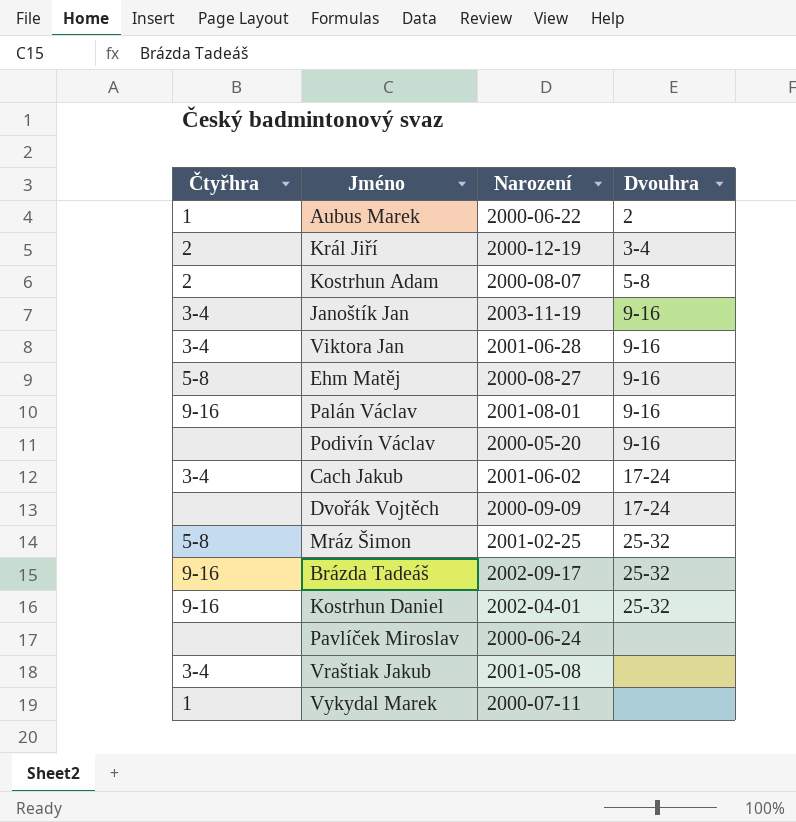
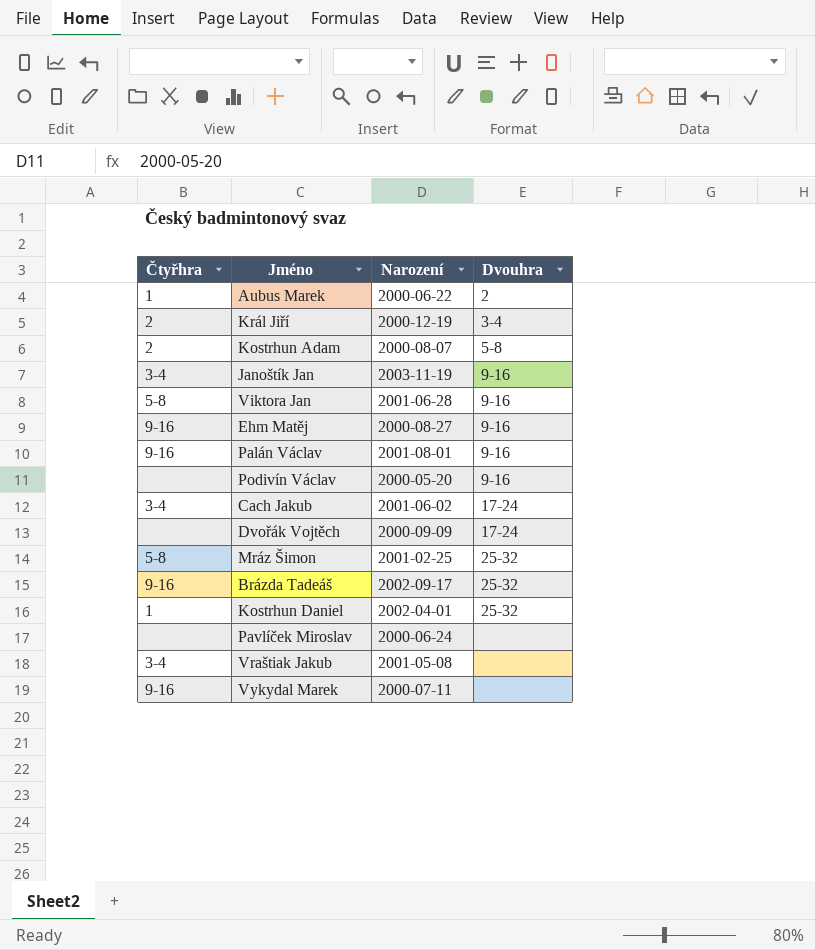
Viktora Jan | Čtyřhra: 3-4 -> 5-8
Ehm Matěj | Čtyřhra: 5-8 -> 9-16
Kostrhun Daniel | Čtyřhra: 9-16 -> 1
Vykydal Marek | Čtyřhra: 1 -> 9-16

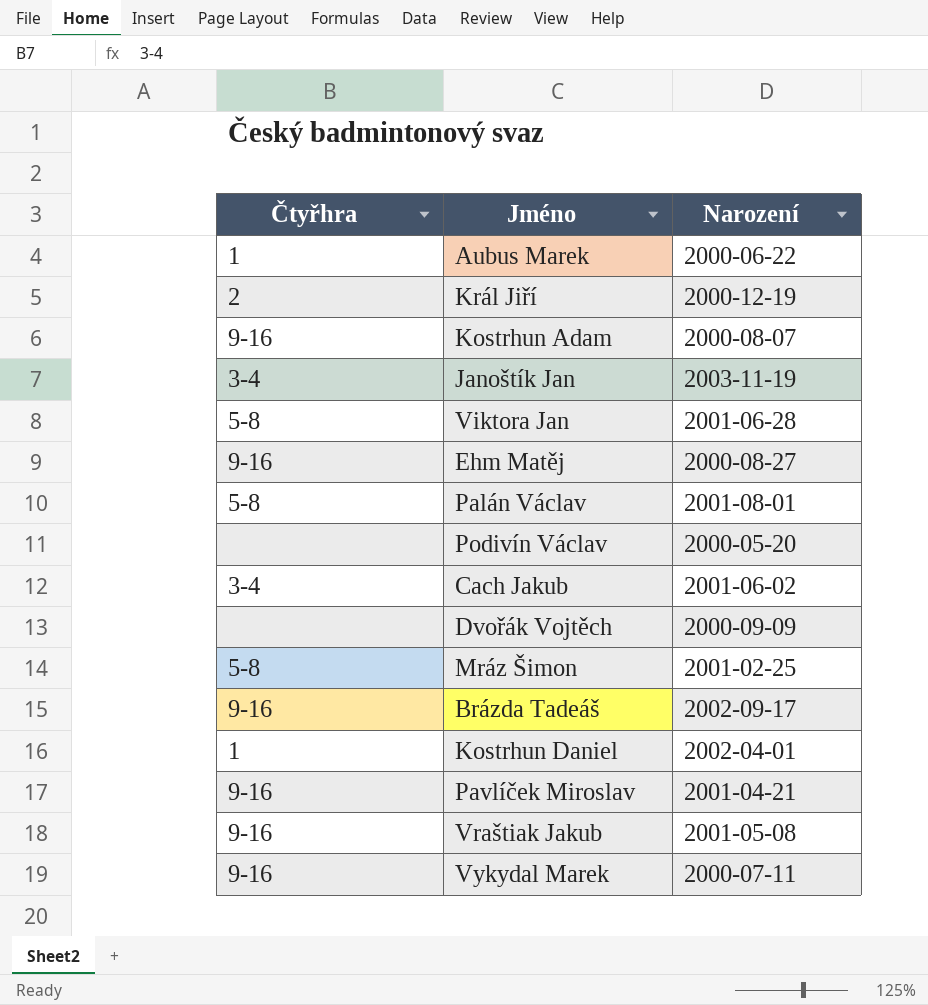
column Dvouhra | position: 4 -> none
Kostrhun Adam | Čtyřhra: 2 -> 9-16
Palán Václav | Čtyřhra: 9-16 -> 5-8
Pavlíček Miroslav | Čtyřhra: none -> 9-16
Pavlíček Miroslav | Narození: 2000-06-24 -> 2001-04-21
Vraštiak Jakub | Čtyřhra: 3-4 -> 9-16

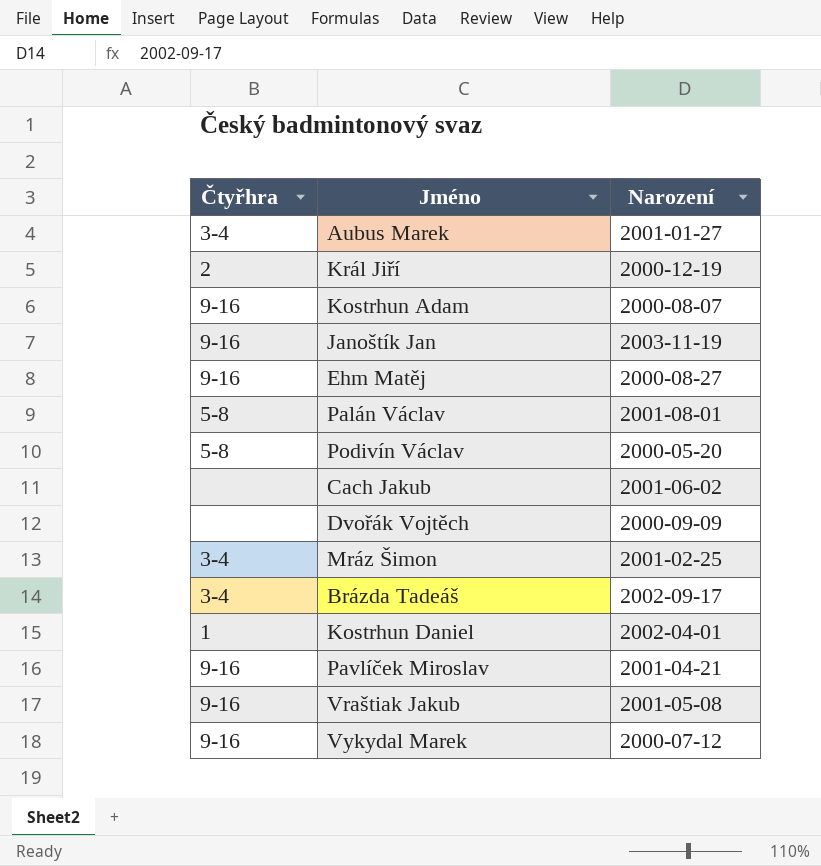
row Viktora Jan: 5-8 | 2001-06-28 -> none
Aubus Marek | Čtyřhra: 1 -> 3-4
Aubus Marek | Narození: 2000-06-22 -> 2001-01-27
Janoštík Jan | Čtyřhra: 3-4 -> 9-16
Podivín Václav | Čtyřhra: none -> 5-8
Cach Jakub | Čtyřhra: 3-4 -> none
Mráz Šimon | Čtyřhra: 5-8 -> 3-4
Brázda Tadeáš | Čtyřhra: 9-16 -> 3-4
Vykydal Marek | Narození: 2000-07-11 -> 2000-07-12

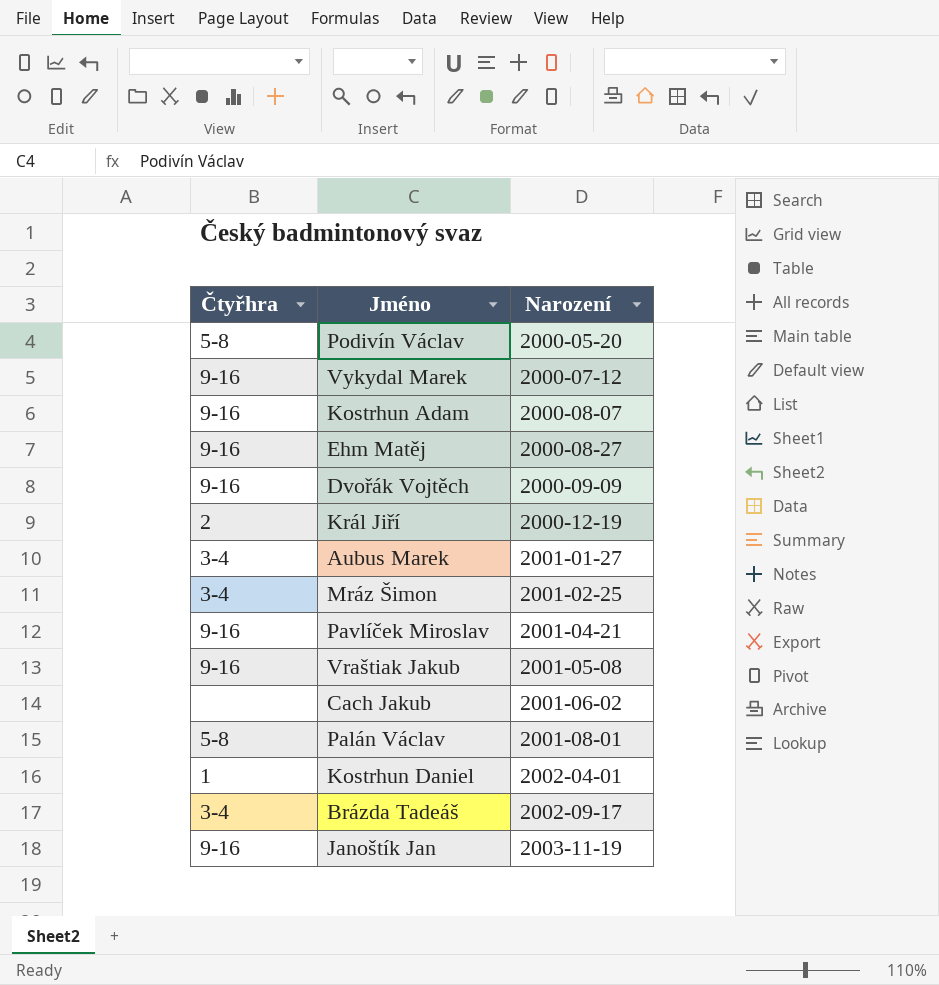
row order: none -> Narození ascending
Dvořák Vojtěch | Čtyřhra: none -> 9-16

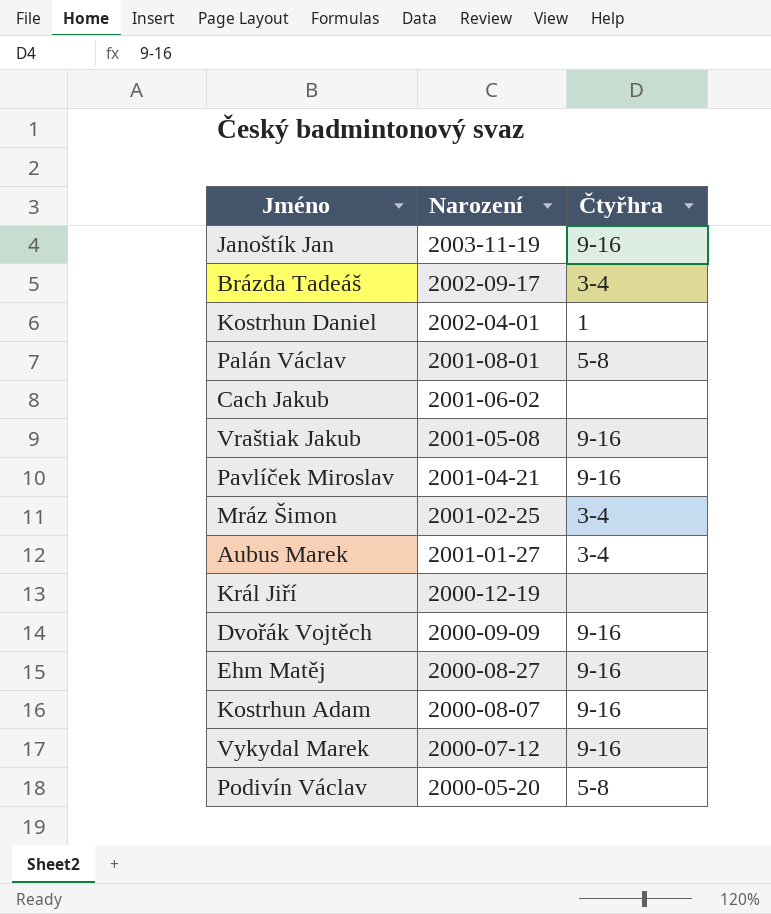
row order: Narození ascending -> Narození descending
column Čtyřhra | position: 1 -> 3
Král Jiří | Čtyřhra: 2 -> none

